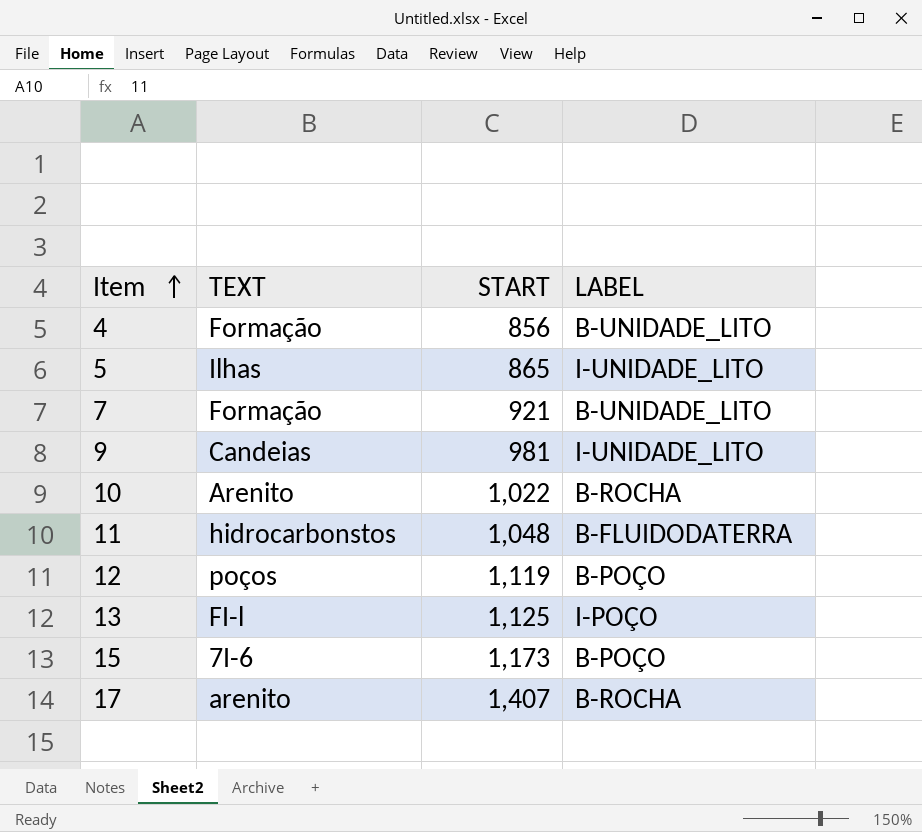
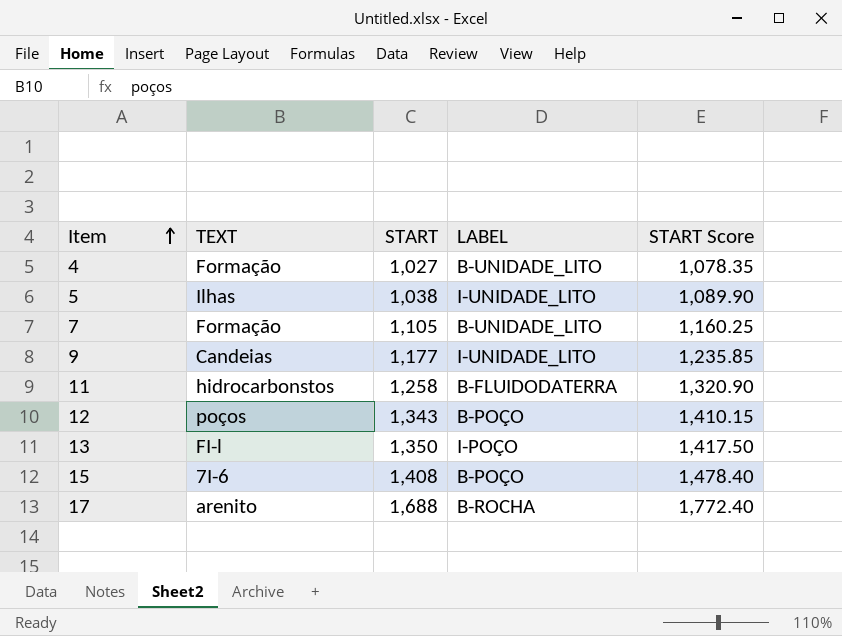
column START Score | formula: none -> [START] * 1.05
row 10: Arenito | 1,022 | B-ROCHA -> none
4 | START: 856 -> 1,027
5 | START: 865 -> 1,038
7 | START: 921 -> 1,105
9 | START: 981 -> 1,177
11 | START: 1,048 -> 1,258
12 | START: 1,119 -> 1,343
13 | START: 1,125 -> 1,350
15 | START: 1,173 -> 1,408
17 | START: 1,407 -> 1,688

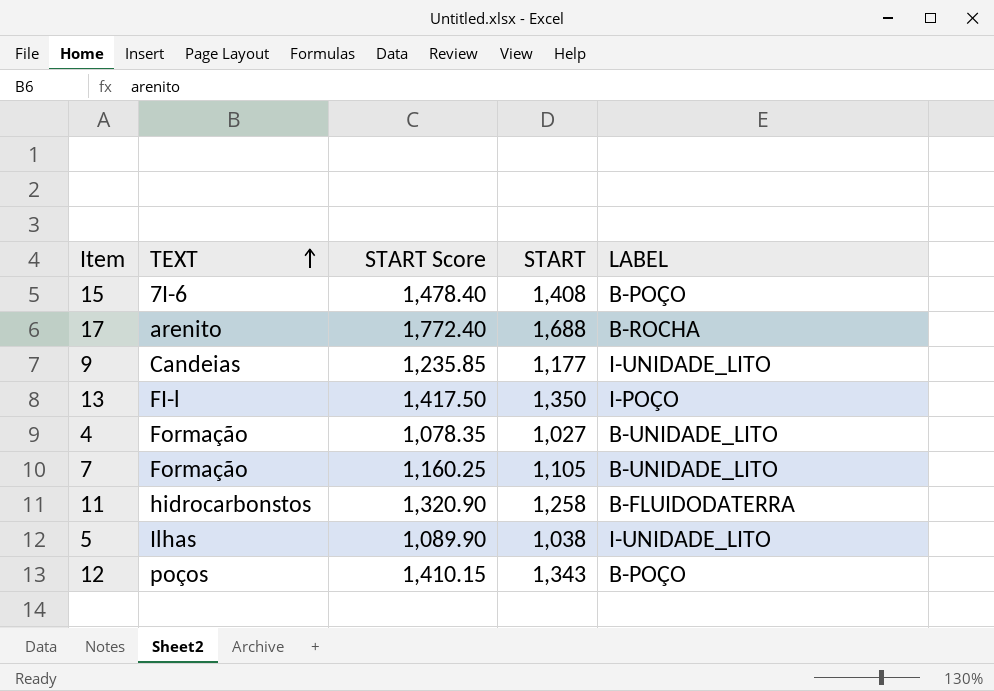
row order: Item ascending -> TEXT ascending
column START Score | position: 5 -> 3

